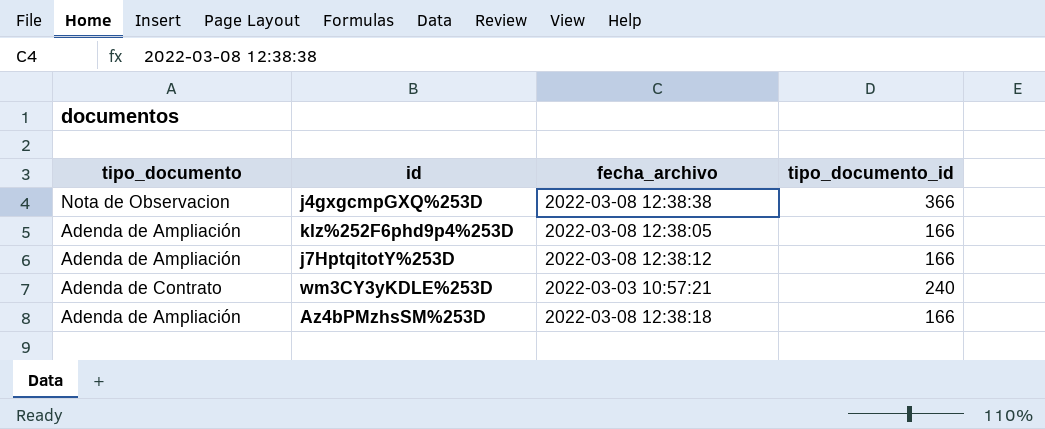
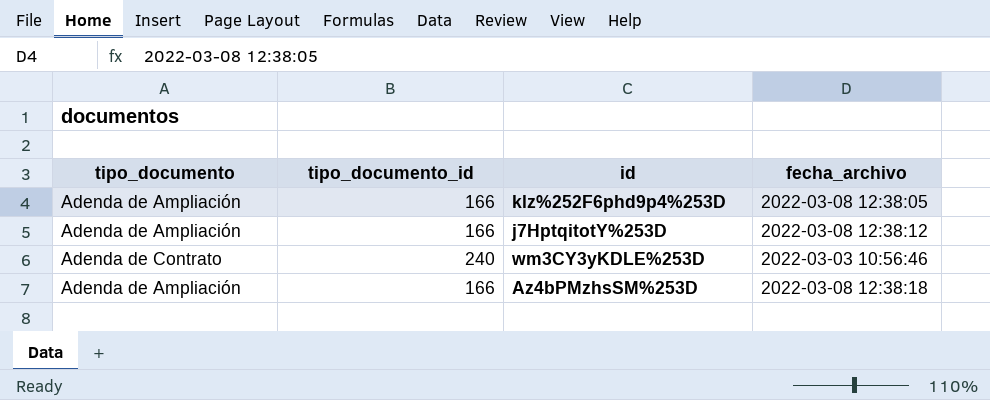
column tipo_documento_id | position: 4 -> 2
row j4gxgcmpGXQ%253D: Nota de Observacion | 2022-03-08 12:38:38 | 366 -> none
wm3CY3yKDLE%253D | fecha_archivo: 2022-03-03 10:57:21 -> 2022-03-03 10:56:46

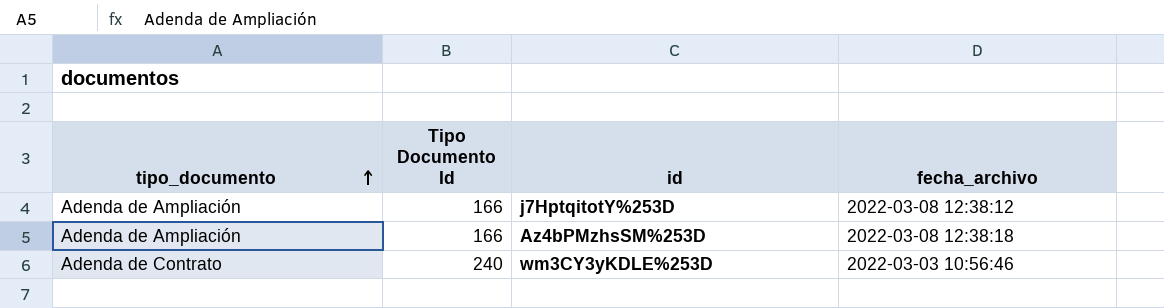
row order: none -> tipo_documento ascending
column name: tipo_documento_id -> Tipo Documento Id
row klz%252F6phd9p4%253D: Adenda de Ampliación | 166 | 2022-03-08 12:38:05 -> none

